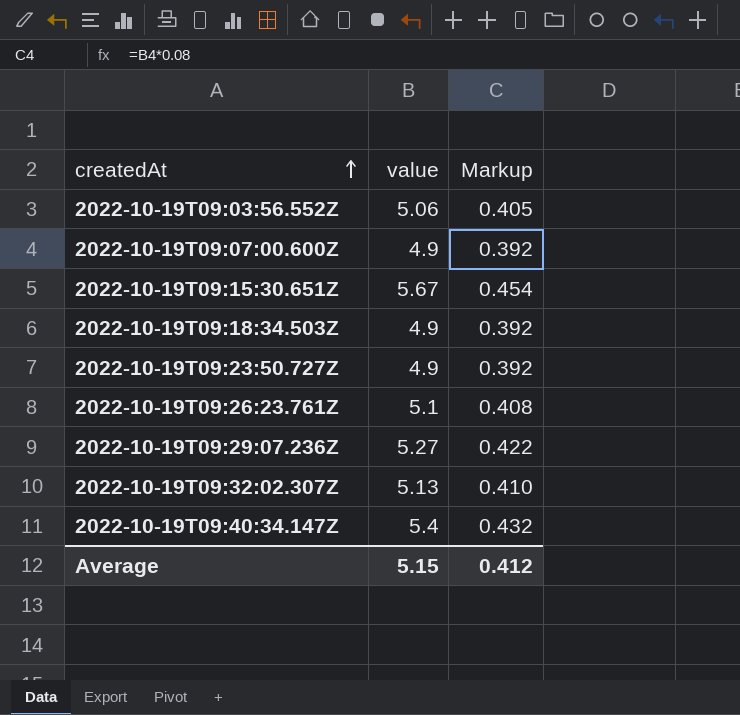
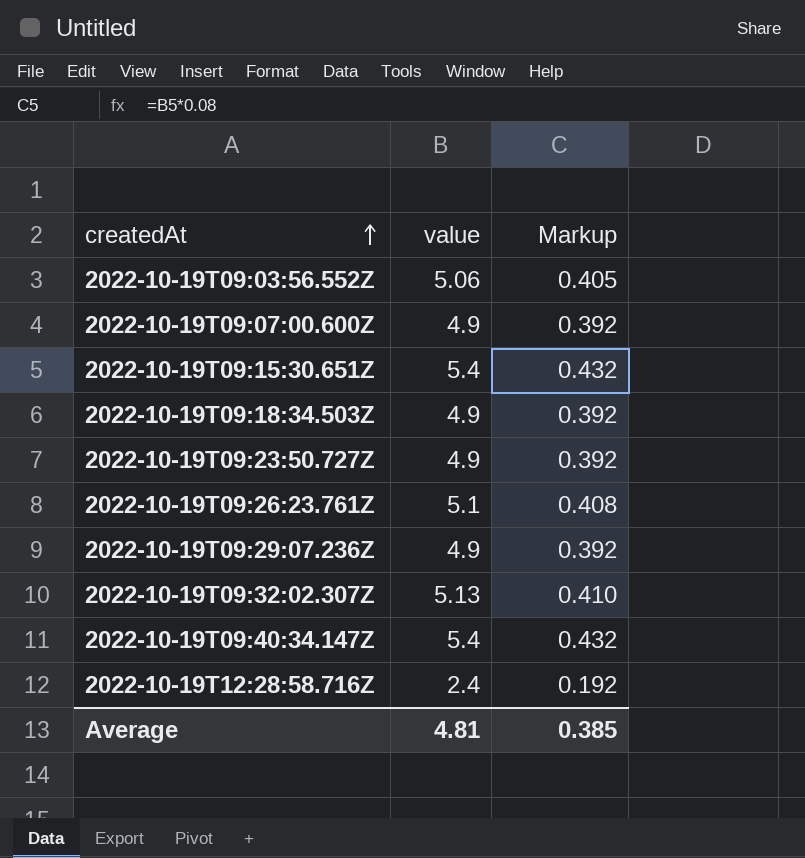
2022-10-19T09:15:30.651Z | value: 5.67 -> 5.4
2022-10-19T09:15:30.651Z | Markup: 0.454 -> 0.432
2022-10-19T09:29:07.236Z | value: 5.27 -> 4.9
2022-10-19T09:29:07.236Z | Markup: 0.422 -> 0.392
row 2022-10-19T12:28:58.716Z: none -> 2.4 | 0.192
Average | value: 5.15 -> 4.81
Average | Markup: 0.412 -> 0.385

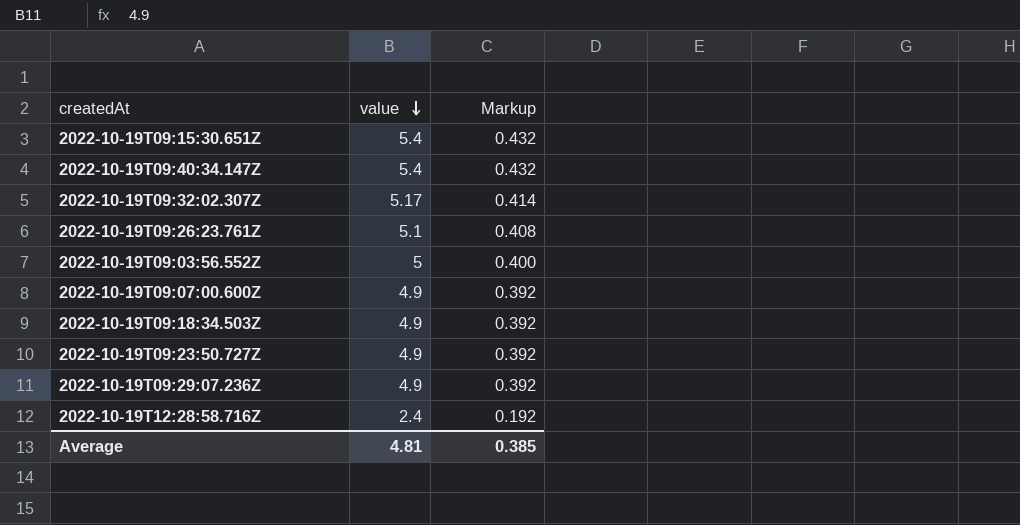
row order: createdAt ascending -> value descending
2022-10-19T09:32:02.307Z | value: 5.13 -> 5.17
2022-10-19T09:32:02.307Z | Markup: 0.410 -> 0.414
2022-10-19T09:03:56.552Z | value: 5.06 -> 5
2022-10-19T09:03:56.552Z | Markup: 0.405 -> 0.400

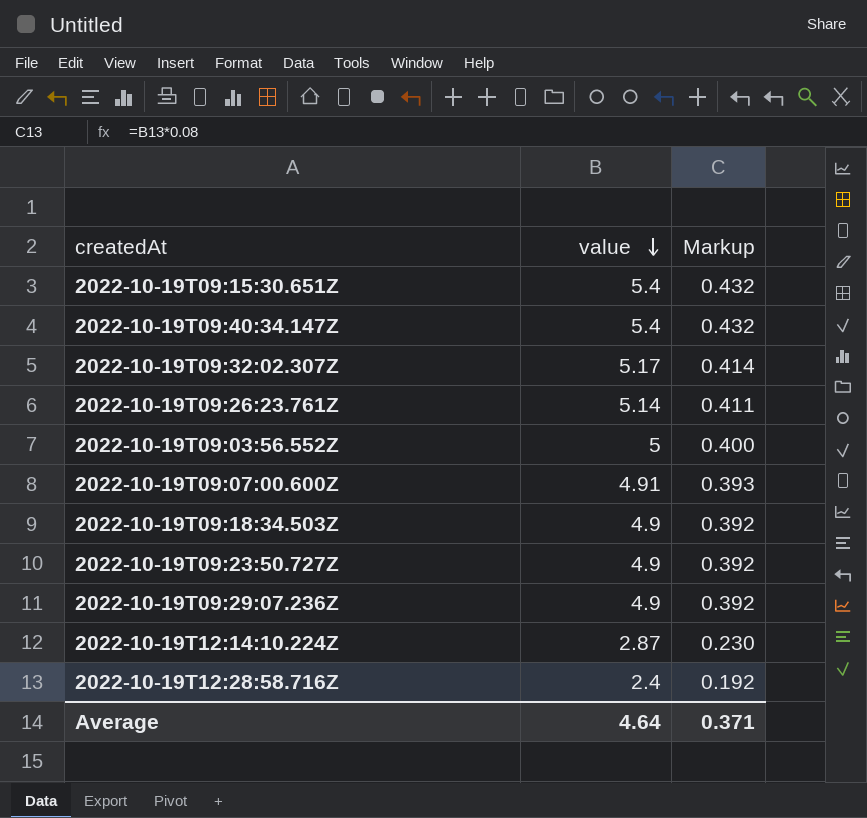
2022-10-19T09:26:23.761Z | value: 5.1 -> 5.14
2022-10-19T09:26:23.761Z | Markup: 0.408 -> 0.411
2022-10-19T09:07:00.600Z | value: 4.9 -> 4.91
2022-10-19T09:07:00.600Z | Markup: 0.392 -> 0.393
row 2022-10-19T12:14:10.224Z: none -> 2.87 | 0.230
Average | value: 4.81 -> 4.64
Average | Markup: 0.385 -> 0.371

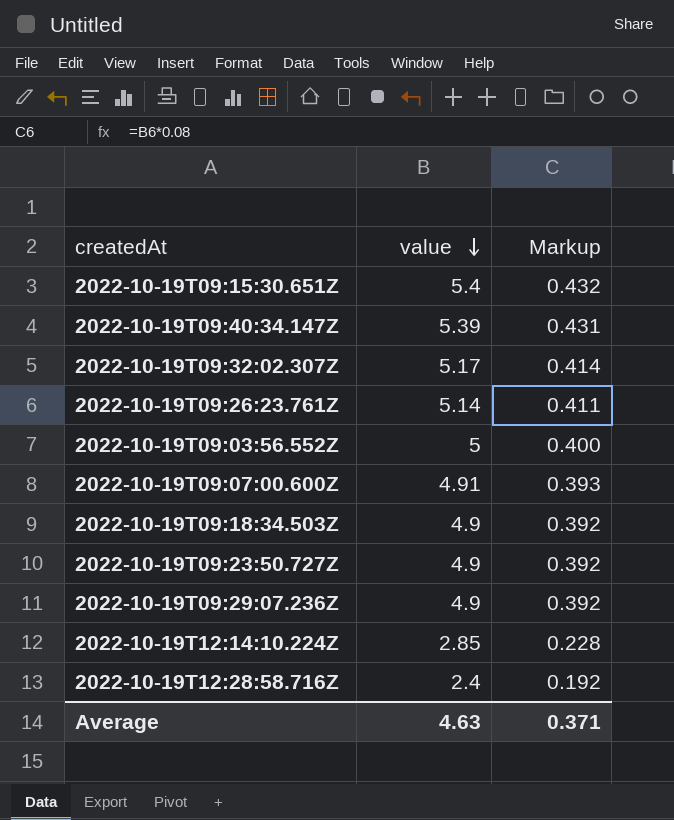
2022-10-19T09:40:34.147Z | value: 5.4 -> 5.39
2022-10-19T09:40:34.147Z | Markup: 0.432 -> 0.431
2022-10-19T12:14:10.224Z | value: 2.87 -> 2.85
2022-10-19T12:14:10.224Z | Markup: 0.230 -> 0.228
Average | value: 4.64 -> 4.63

